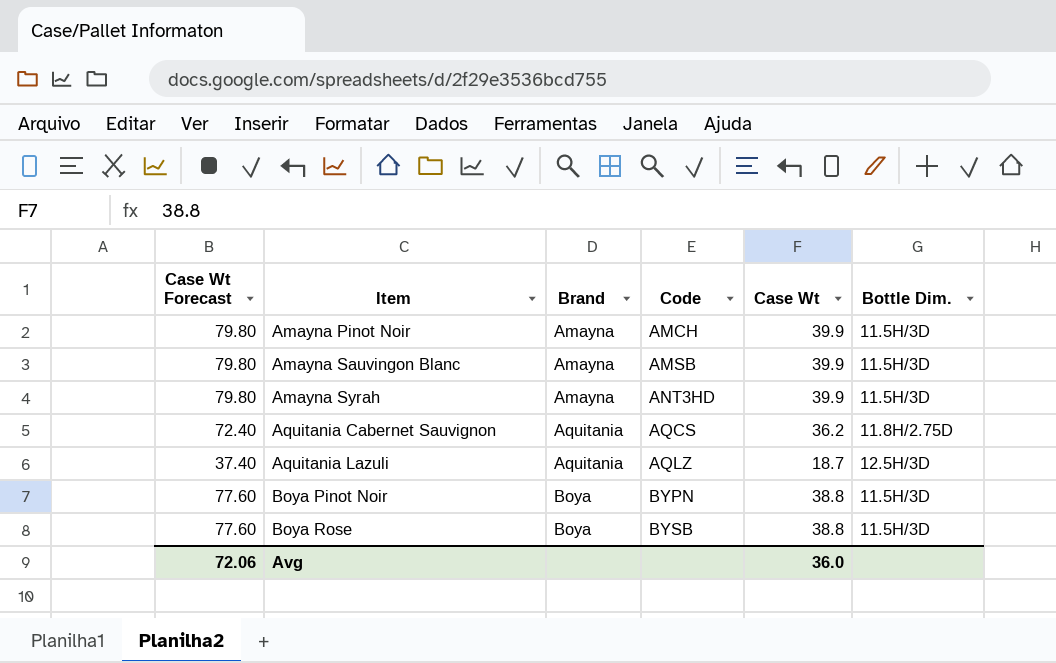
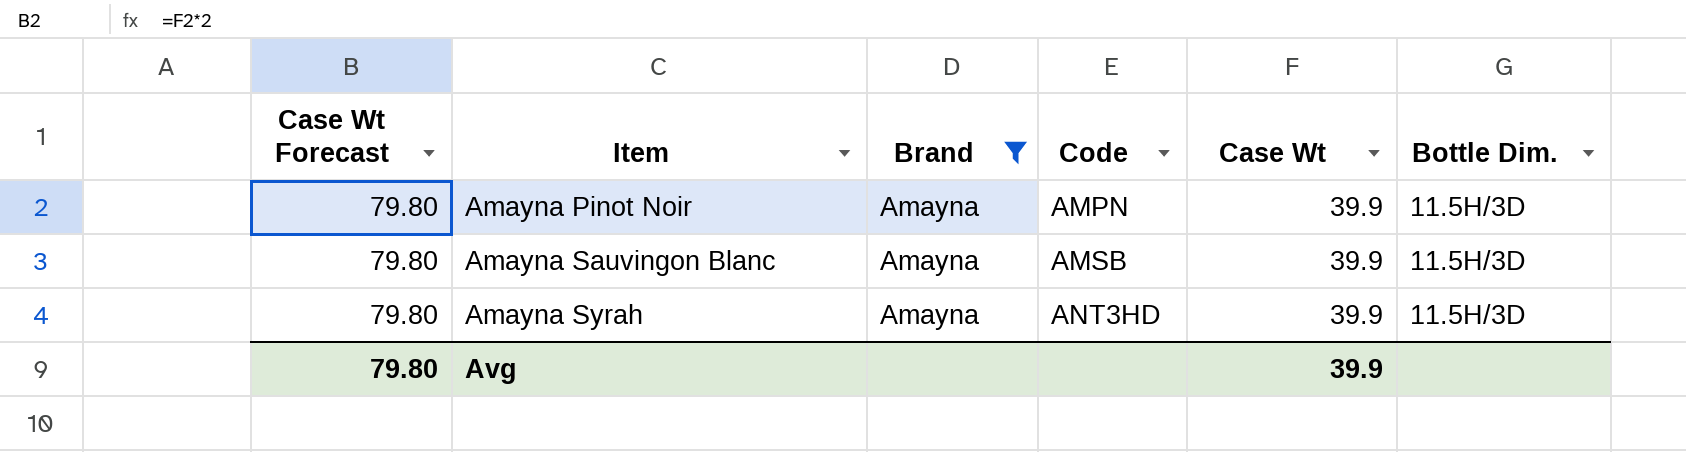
filter: none -> Brand = Amayna
Amayna Pinot Noir | Code: AMCH -> AMPN
Avg | Case Wt Forecast: 72.06 -> 79.80
Avg | Case Wt: 36.0 -> 39.9

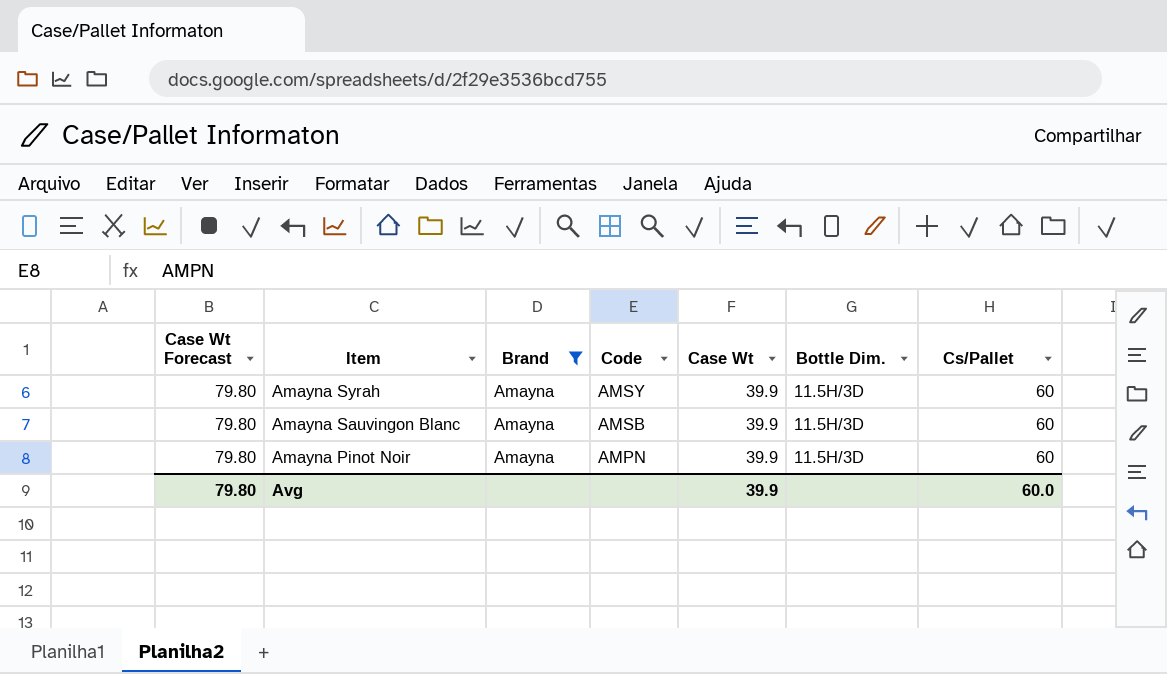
row order: Item ascending -> Item descending
column Cs/Pallet | position: none -> 7
Amayna Syrah | Code: ANT3HD -> AMSY

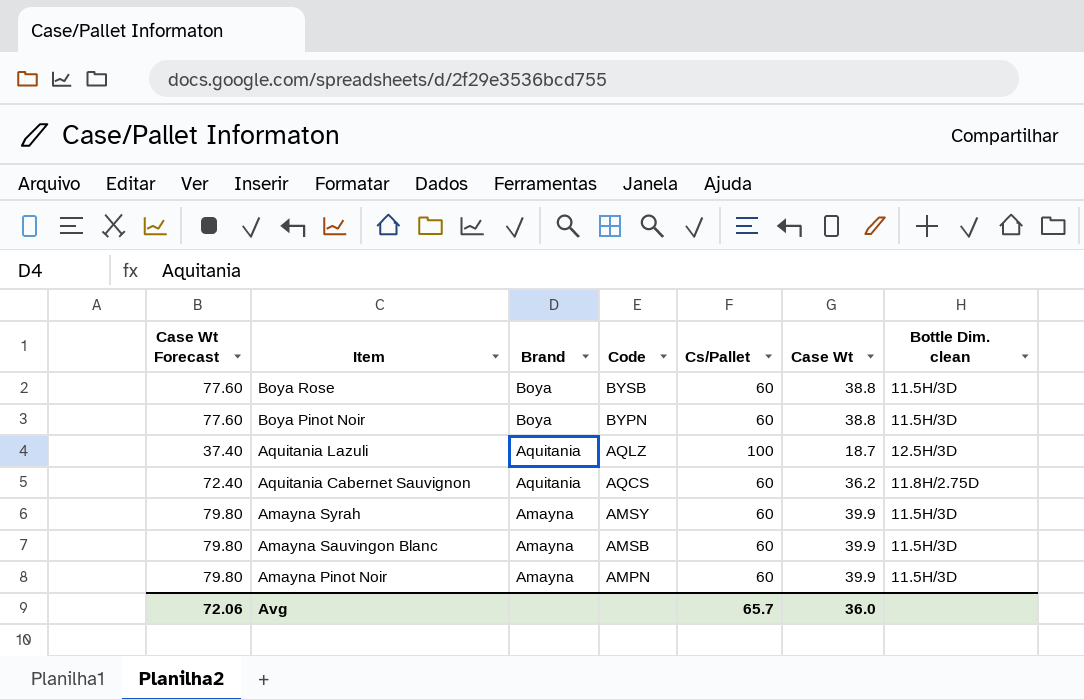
filter: Brand = Amayna -> none
column Cs/Pallet | position: 7 -> 5
column name: Bottle Dim. -> Bottle Dim. clean
Avg | Case Wt Forecast: 79.80 -> 72.06
Avg | Cs/Pallet: 60.0 -> 65.7
Avg | Case Wt: 39.9 -> 36.0

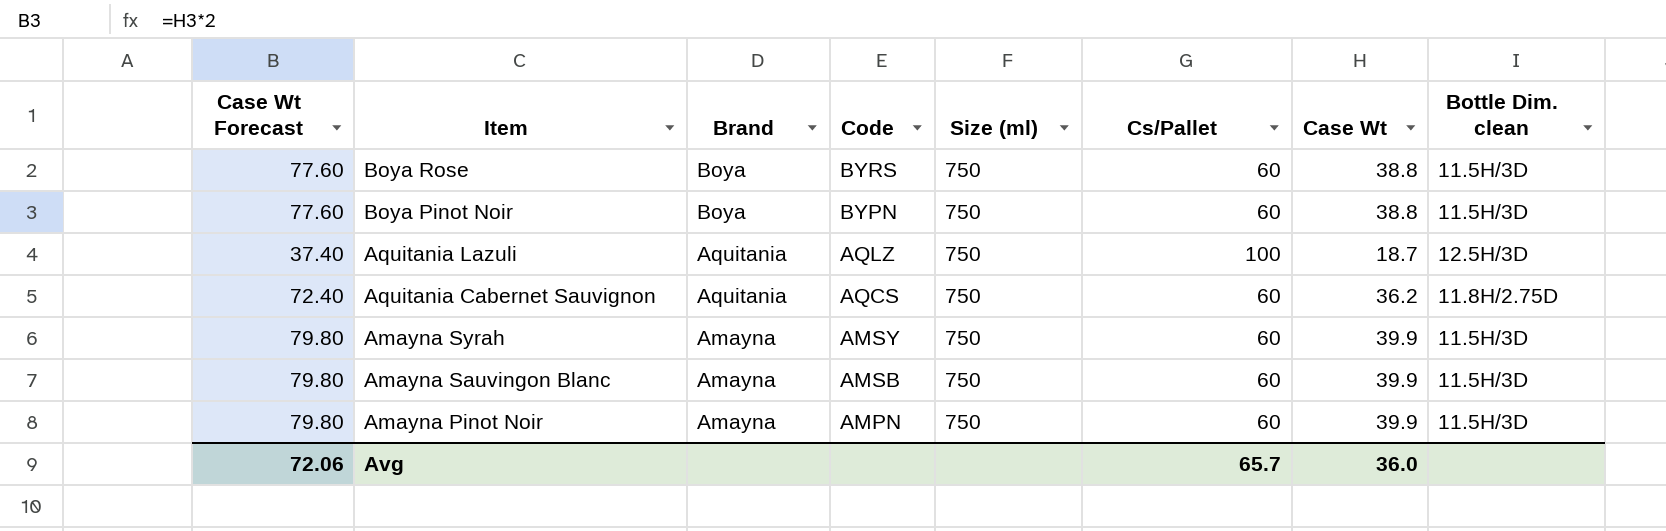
column Size (ml) | position: none -> 5
Boya Rose | Code: BYSB -> BYRS

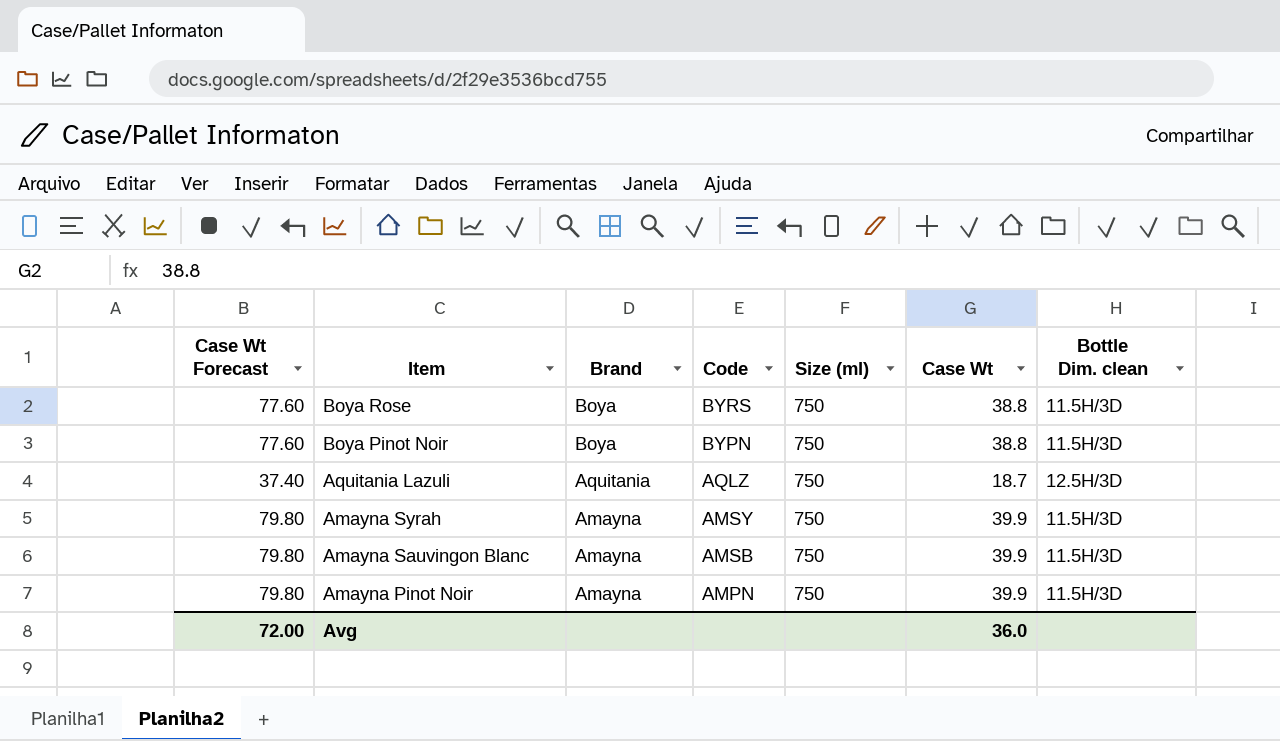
column Cs/Pallet | position: 6 -> none
row Aquitania Cabernet Sauvignon: 72.40 | Aquitania | AQCS | 750 | 60 | 36.2 | 11.8H/2.75D -> none
Avg | Case Wt Forecast: 72.06 -> 72.00

